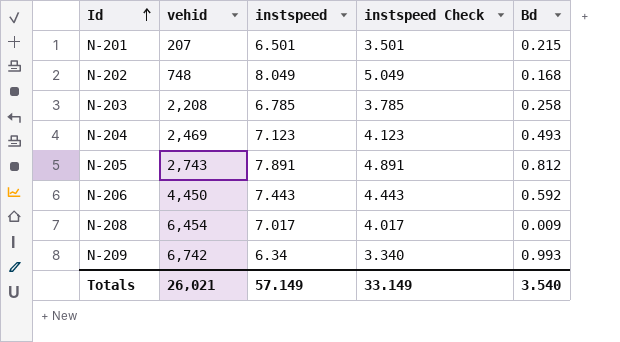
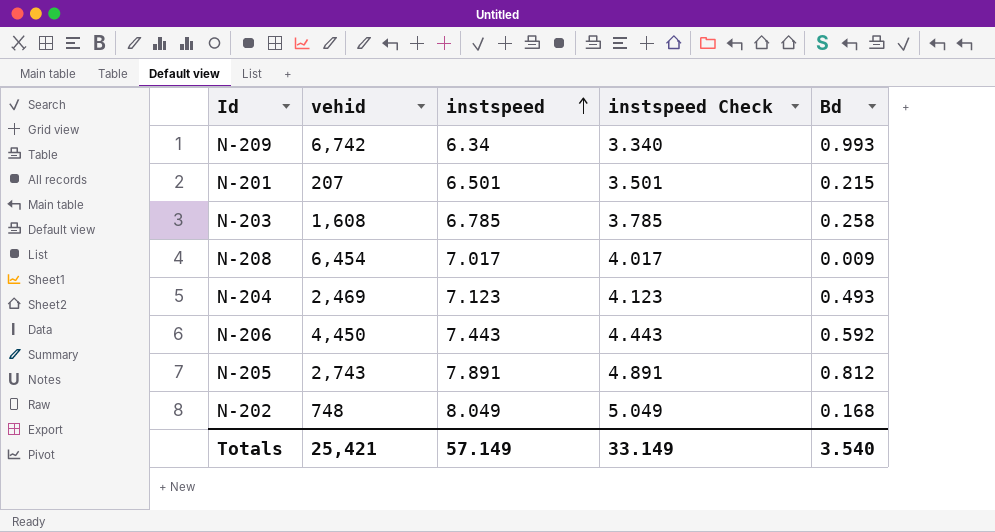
row order: Id ascending -> instspeed ascending
N-203 | vehid: 2,208 -> 1,608
Totals | vehid: 26,021 -> 25,421

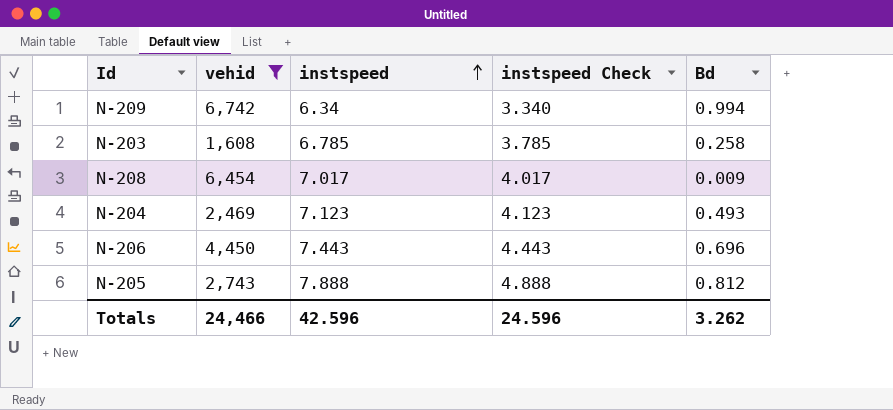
filter: none -> vehid >= 1,608
N-209 | Bd: 0.993 -> 0.994
N-206 | Bd: 0.592 -> 0.696
N-205 | instspeed: 7.891 -> 7.888
N-205 | instspeed Check: 4.891 -> 4.888
Totals | vehid: 25,421 -> 24,466
Totals | instspeed: 57.149 -> 42.596
Totals | instspeed Check: 33.149 -> 24.596
Totals | Bd: 3.540 -> 3.262

